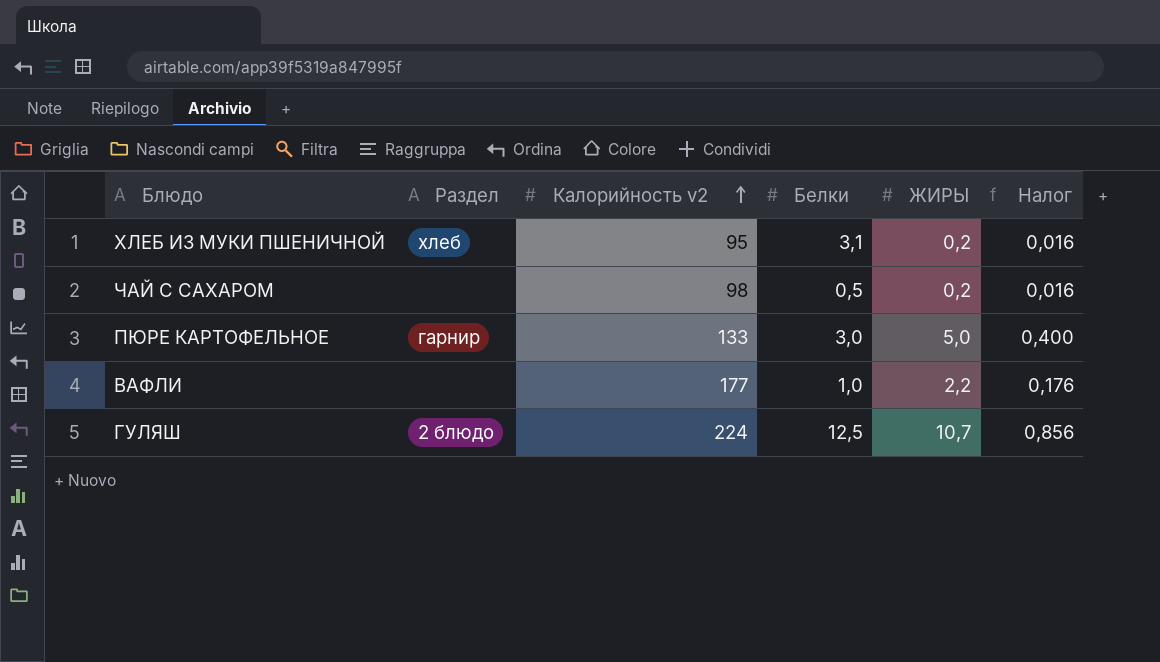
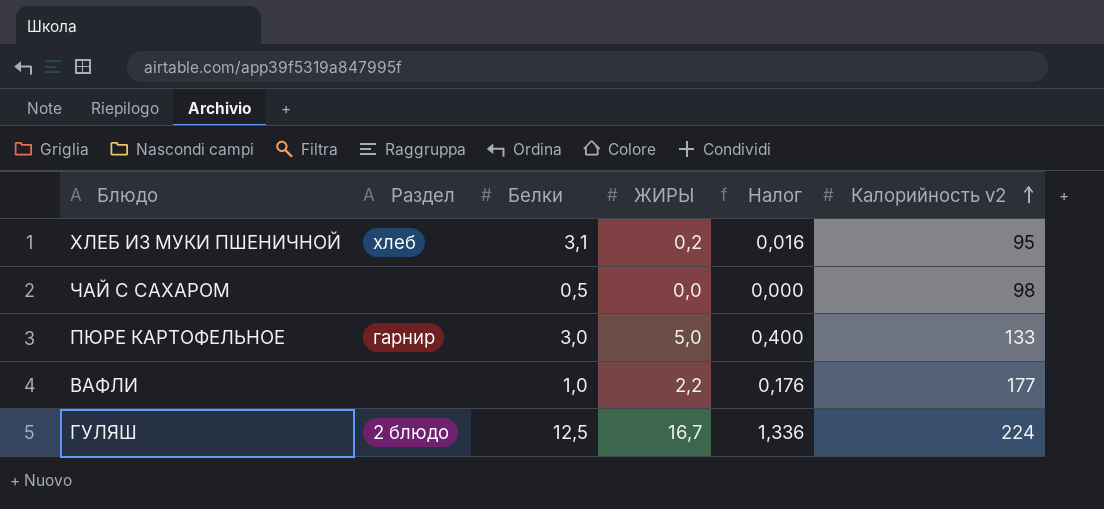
column Калорийность v2 | position: 3 -> 6
ЧАЙ С САХАРОМ | ЖИРЫ: 0,2 -> 0,0
ЧАЙ С САХАРОМ | Налог: 0,016 -> 0,000
ГУЛЯШ | ЖИРЫ: 10,7 -> 16,7
ГУЛЯШ | Налог: 0,856 -> 1,336

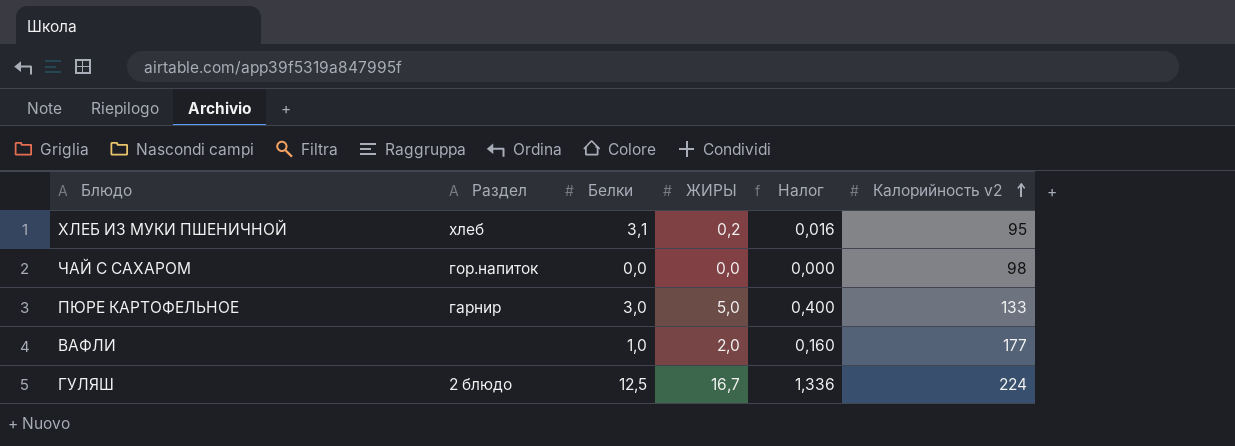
ЧАЙ С САХАРОМ | Раздел: none -> гор.напиток
ЧАЙ С САХАРОМ | Белки: 0,5 -> 0,0
ВАФЛИ | ЖИРЫ: 2,2 -> 2,0
ВАФЛИ | Налог: 0,176 -> 0,160

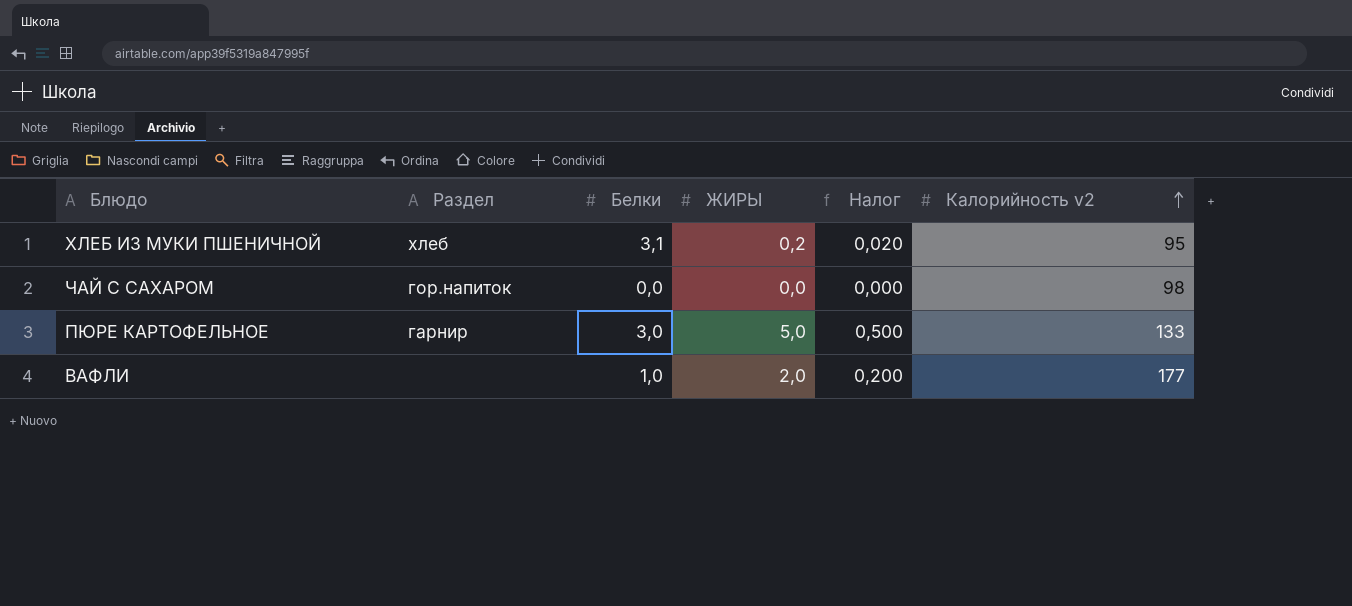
column Налог | formula: [ЖИРЫ] * 0,08 -> [ЖИРЫ] * 0,1
row ГУЛЯШ: 2 блюдо | 12,5 | 16,7 | 1,336 | 224 -> none

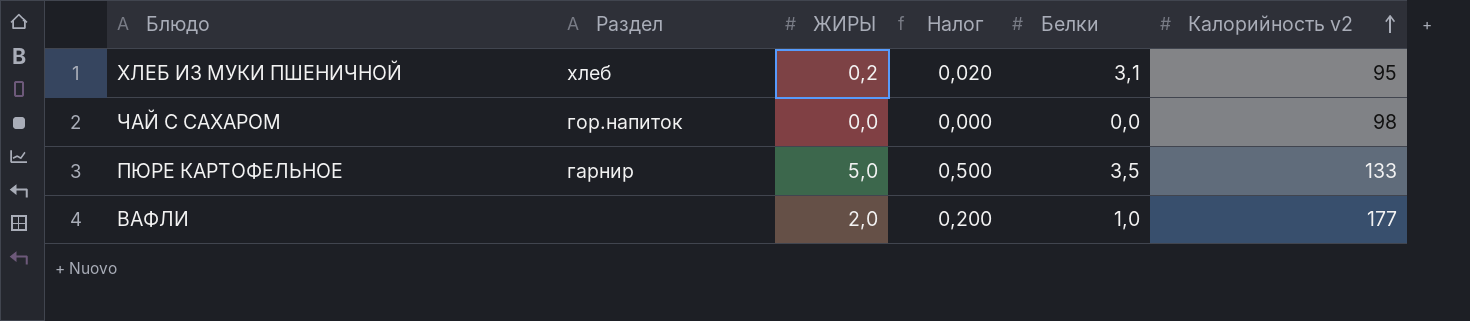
column Белки | position: 3 -> 5
ПЮРЕ КАРТОФЕЛЬНОЕ | Белки: 3,0 -> 3,5

